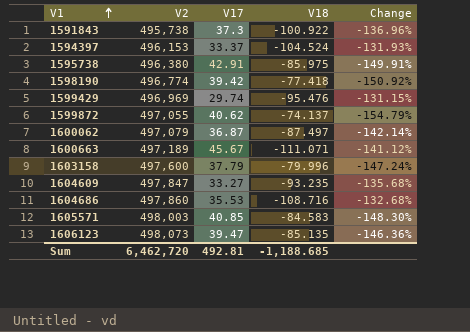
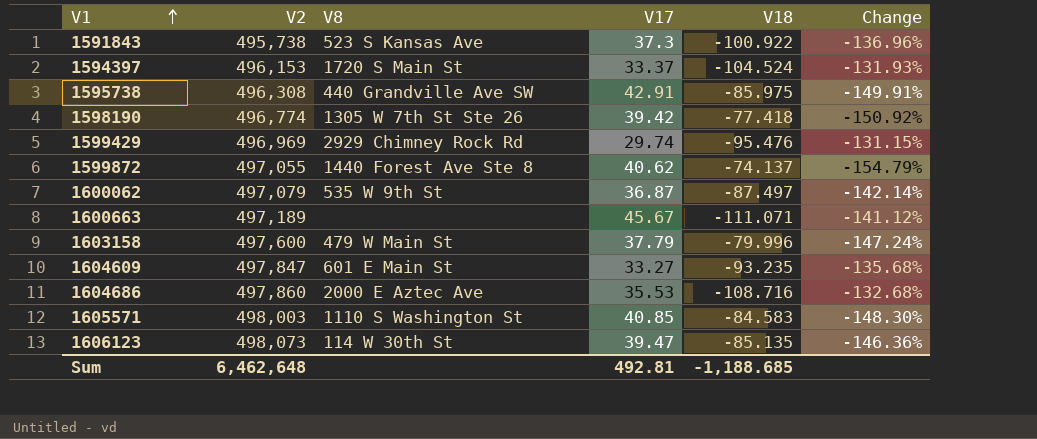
column V8 | position: none -> 3
1595738 | V2: 496,380 -> 496,308
Sum | V2: 6,462,720 -> 6,462,648

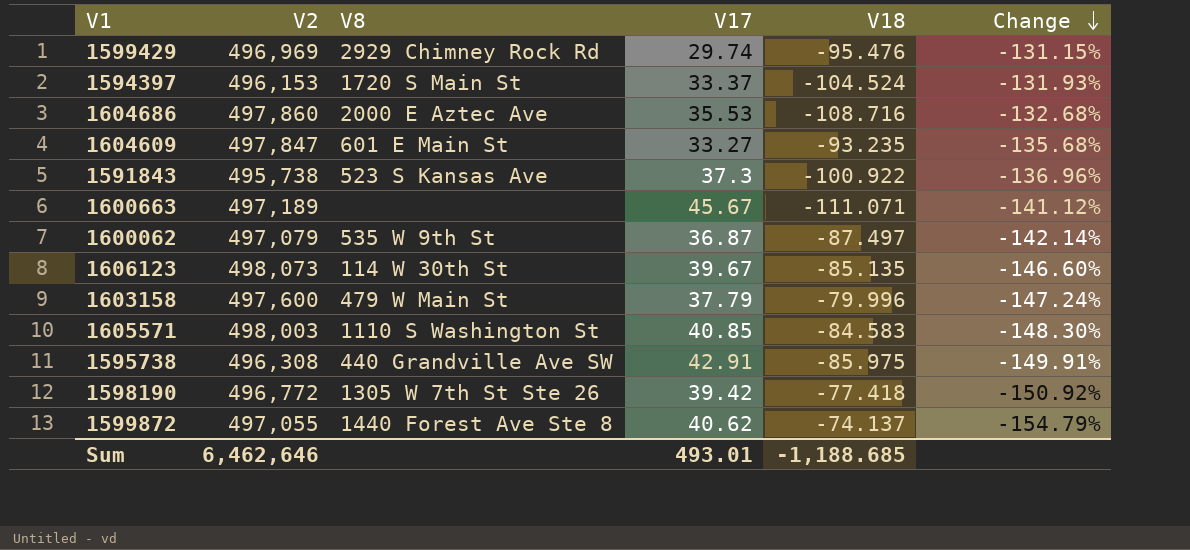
row order: V1 ascending -> Change descending
1606123 | V17: 39.47 -> 39.67
1606123 | Change: -146.36% -> -146.60%
1598190 | V2: 496,774 -> 496,772
Sum | V2: 6,462,648 -> 6,462,646
Sum | V17: 492.81 -> 493.01

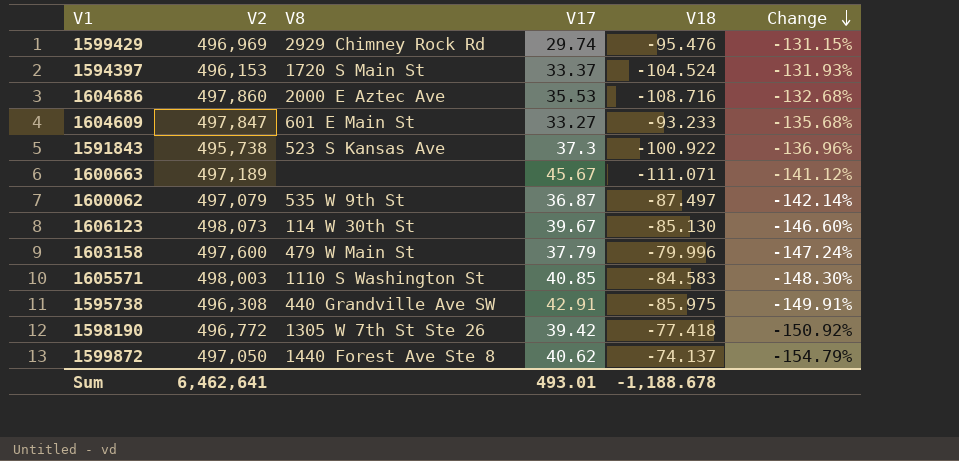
1604609 | V18: -93.235 -> -93.233
1606123 | V18: -85.135 -> -85.130
1599872 | V2: 497,055 -> 497,050
Sum | V2: 6,462,646 -> 6,462,641
Sum | V18: -1,188.685 -> -1,188.678

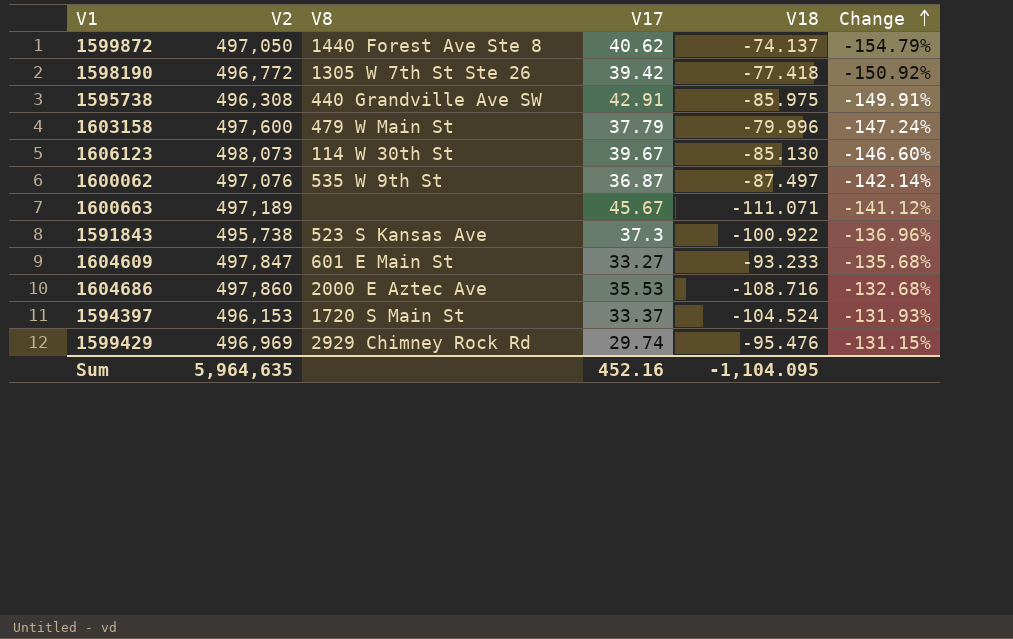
row order: Change descending -> Change ascending
row 1605571: 498,003 | 1110 S Washington St | 40.85 | -84.583 | -148.30% -> none
1600062 | V2: 497,079 -> 497,076
Sum | V2: 6,462,641 -> 5,964,635
Sum | V17: 493.01 -> 452.16
Sum | V18: -1,188.678 -> -1,104.095

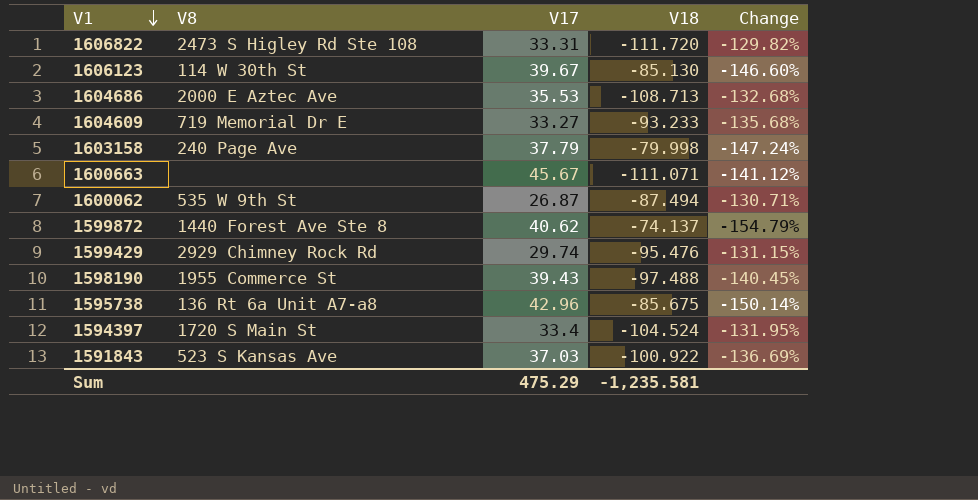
row order: Change ascending -> V1 descending
column V2 | position: 2 -> none
row 1606822: none -> 2473 S Higley Rd Ste 108 | 33.31 | -111.720 | -129.82%
1604686 | V18: -108.716 -> -108.713
1604609 | V8: 601 E Main St -> 719 Memorial Dr E
1603158 | V8: 479 W Main St -> 240 Page Ave
1603158 | V18: -79.996 -> -79.998
1600062 | V17: 36.87 -> 26.87
1600062 | V18: -87.497 -> -87.494
1600062 | Change: -142.14% -> -130.71%
1598190 | V8: 1305 W 7th St Ste 26 -> 1955 Commerce St
1598190 | V17: 39.42 -> 39.43
1598190 | V18: -77.418 -> -97.488
1598190 | Change: -150.92% -> -140.45%
1595738 | V8: 440 Grandville Ave SW -> 136 Rt 6a Unit A7-a8
1595738 | V17: 42.91 -> 42.96
1595738 | V18: -85.975 -> -85.675
1595738 | Change: -149.91% -> -150.14%
1594397 | V17: 33.37 -> 33.4
1594397 | Change: -131.93% -> -131.95%
1591843 | V17: 37.3 -> 37.03
1591843 | Change: -136.96% -> -136.69%
Sum | V17: 452.16 -> 475.29
Sum | V18: -1,104.095 -> -1,235.581

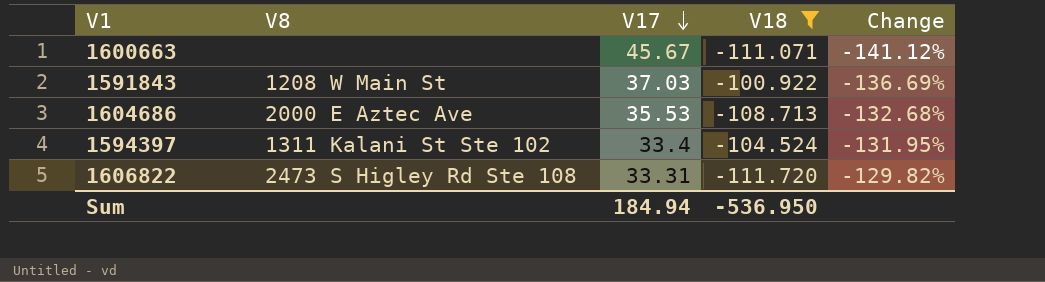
filter: none -> V18 <= -100.922
row order: V1 descending -> V17 descending
1591843 | V8: 523 S Kansas Ave -> 1208 W Main St
1594397 | V8: 1720 S Main St -> 1311 Kalani St Ste 102
Sum | V17: 475.29 -> 184.94
Sum | V18: -1,235.581 -> -536.950

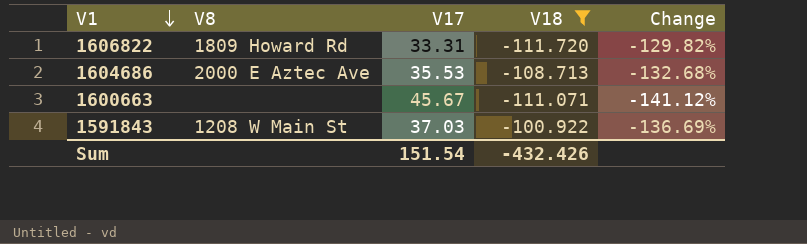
row order: V17 descending -> V1 descending
row 1594397: 1311 Kalani St Ste 102 | 33.4 | -104.524 | -131.95% -> none
1606822 | V8: 2473 S Higley Rd Ste 108 -> 1809 Howard Rd
Sum | V17: 184.94 -> 151.54
Sum | V18: -536.950 -> -432.426

